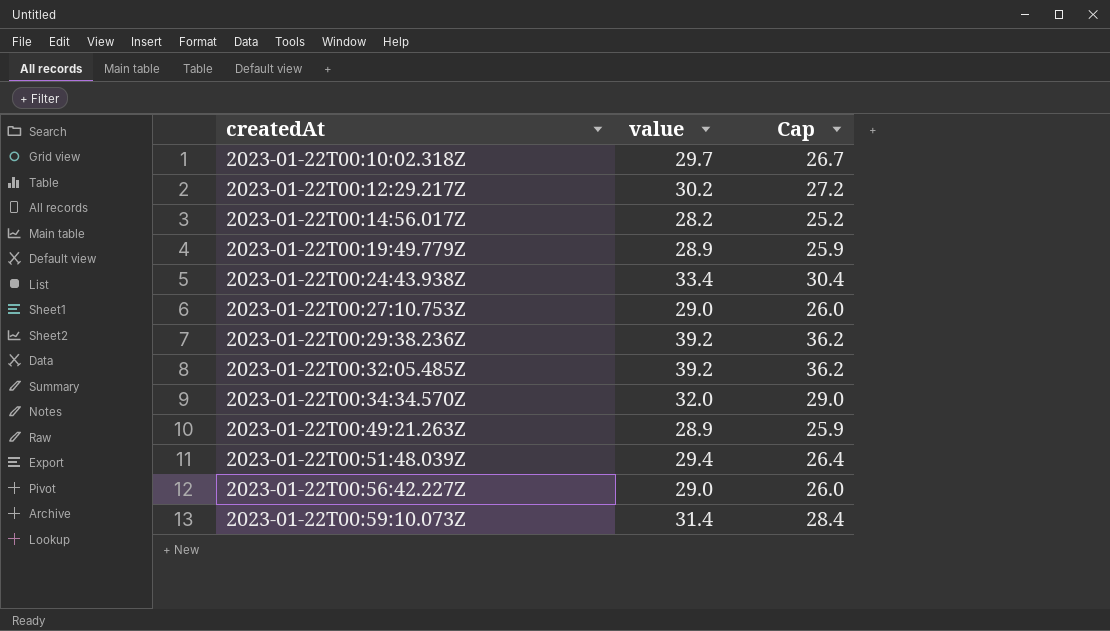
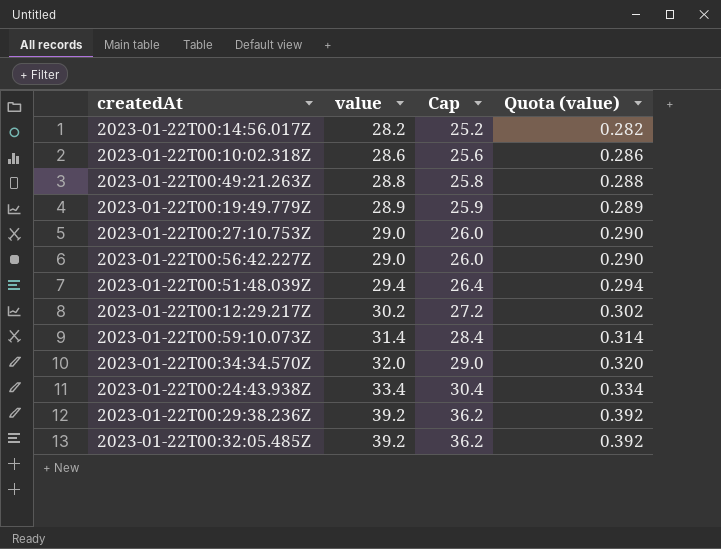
row order: createdAt ascending -> value ascending
column Quota (value) | formula: none -> [value] * 0.01
2023-01-22T00:10:02.318Z | value: 29.7 -> 28.6
2023-01-22T00:10:02.318Z | Cap: 26.7 -> 25.6
2023-01-22T00:49:21.263Z | value: 28.9 -> 28.8
2023-01-22T00:49:21.263Z | Cap: 25.9 -> 25.8

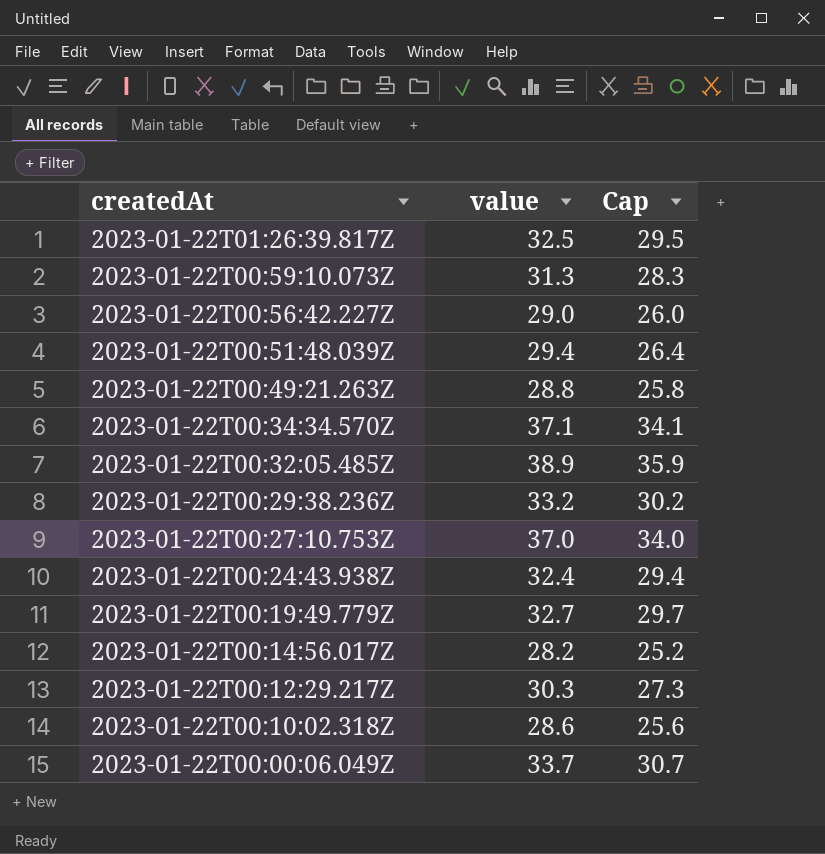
row order: value ascending -> createdAt descending
column Quota (value) | formula: [value] * 0.01 -> none
row 2023-01-22T01:26:39.817Z: none -> 32.5 | 29.5
2023-01-22T00:59:10.073Z | value: 31.4 -> 31.3
2023-01-22T00:59:10.073Z | Cap: 28.4 -> 28.3
2023-01-22T00:34:34.570Z | value: 32.0 -> 37.1
2023-01-22T00:34:34.570Z | Cap: 29.0 -> 34.1
2023-01-22T00:32:05.485Z | value: 39.2 -> 38.9
2023-01-22T00:32:05.485Z | Cap: 36.2 -> 35.9
2023-01-22T00:29:38.236Z | value: 39.2 -> 33.2
2023-01-22T00:29:38.236Z | Cap: 36.2 -> 30.2
2023-01-22T00:27:10.753Z | value: 29.0 -> 37.0
2023-01-22T00:27:10.753Z | Cap: 26.0 -> 34.0
2023-01-22T00:24:43.938Z | value: 33.4 -> 32.4
2023-01-22T00:24:43.938Z | Cap: 30.4 -> 29.4
2023-01-22T00:19:49.779Z | value: 28.9 -> 32.7
2023-01-22T00:19:49.779Z | Cap: 25.9 -> 29.7
2023-01-22T00:12:29.217Z | value: 30.2 -> 30.3
2023-01-22T00:12:29.217Z | Cap: 27.2 -> 27.3
row 2023-01-22T00:00:06.049Z: none -> 33.7 | 30.7

